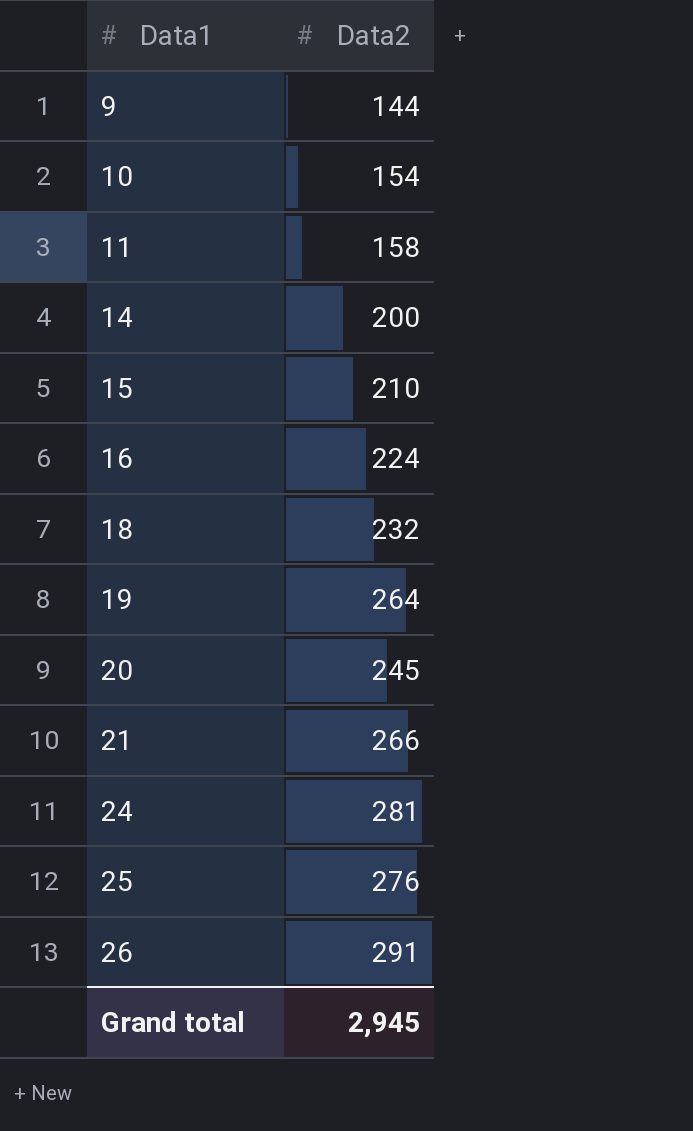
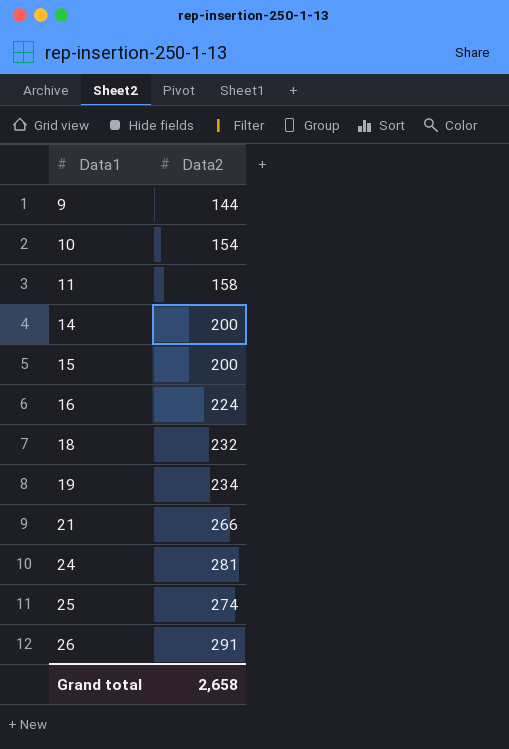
row 20: 245 -> none
15 | Data2: 210 -> 200
19 | Data2: 264 -> 234
25 | Data2: 276 -> 274
Grand total | Data2: 2,945 -> 2,658

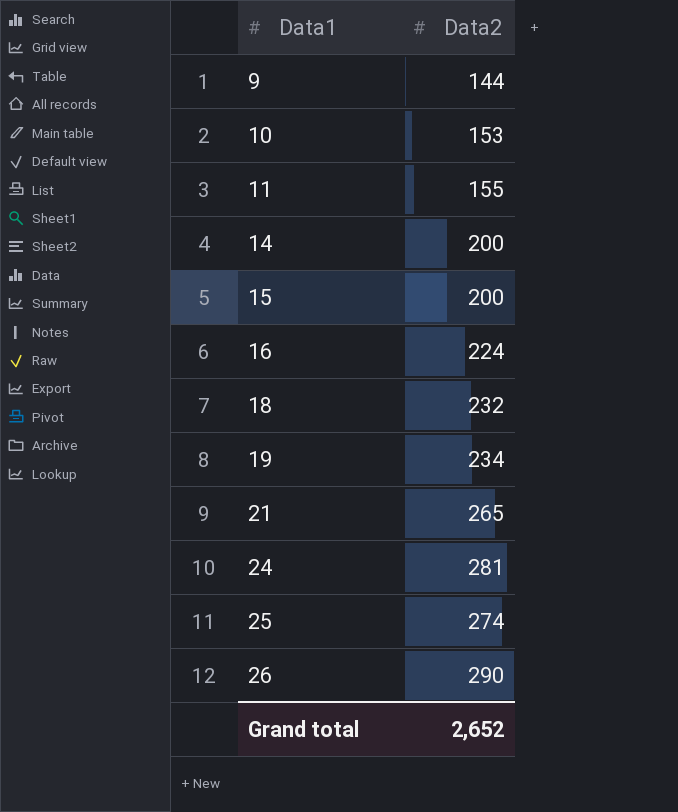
10 | Data2: 154 -> 153
11 | Data2: 158 -> 155
21 | Data2: 266 -> 265
26 | Data2: 291 -> 290
Grand total | Data2: 2,658 -> 2,652

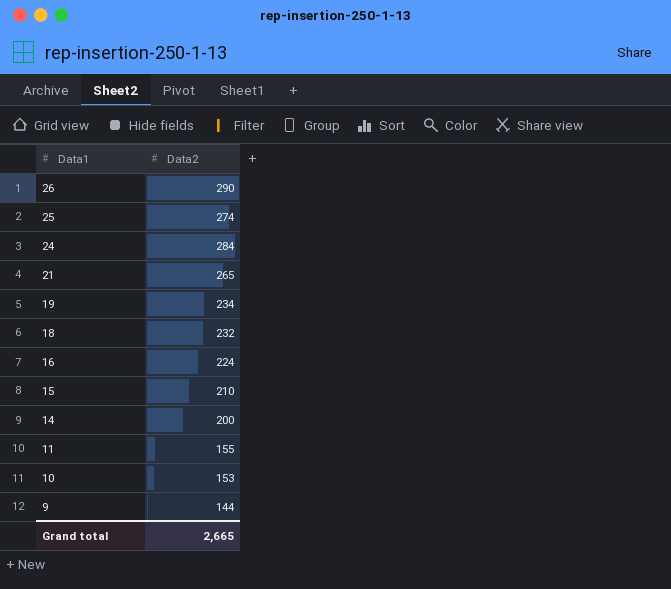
row order: Data1 ascending -> Data1 descending
24 | Data2: 281 -> 284
15 | Data2: 200 -> 210
Grand total | Data2: 2,652 -> 2,665

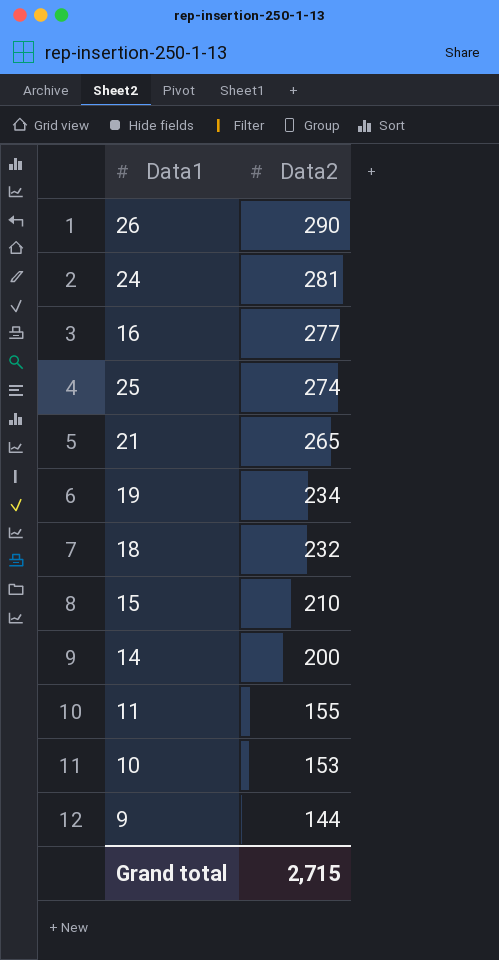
row order: Data1 descending -> Data2 descending
24 | Data2: 284 -> 281
16 | Data2: 224 -> 277
Grand total | Data2: 2,665 -> 2,715

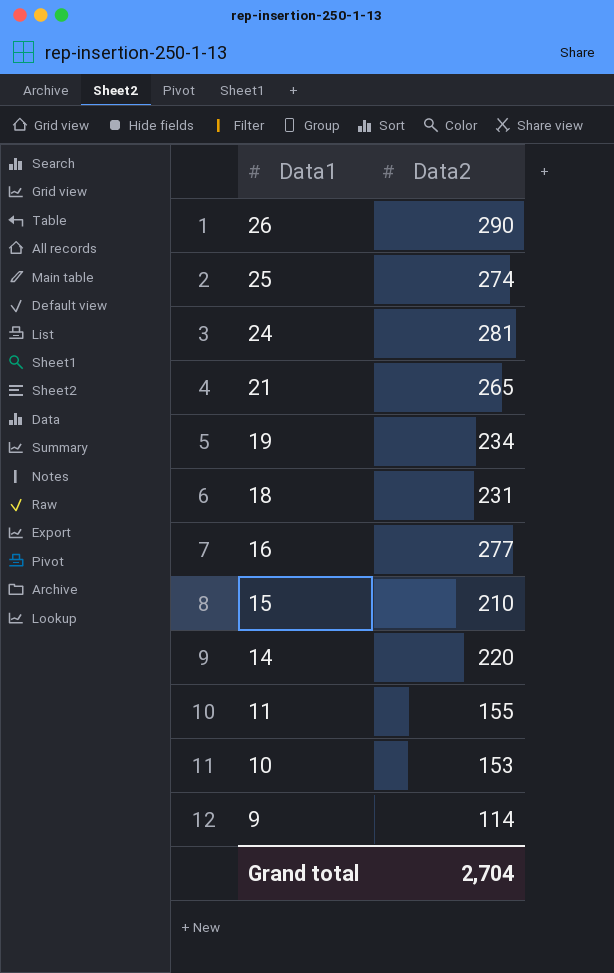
row order: Data2 descending -> Data1 descending
18 | Data2: 232 -> 231
14 | Data2: 200 -> 220
9 | Data2: 144 -> 114
Grand total | Data2: 2,715 -> 2,704

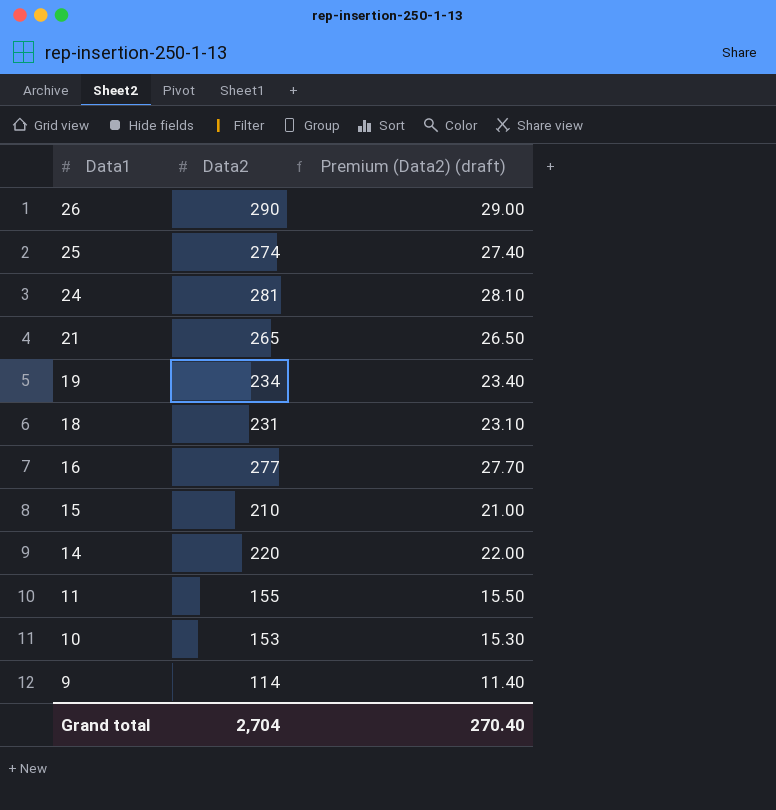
column Premium (Data2) (draft) | formula: none -> [Data2] * 0.1

